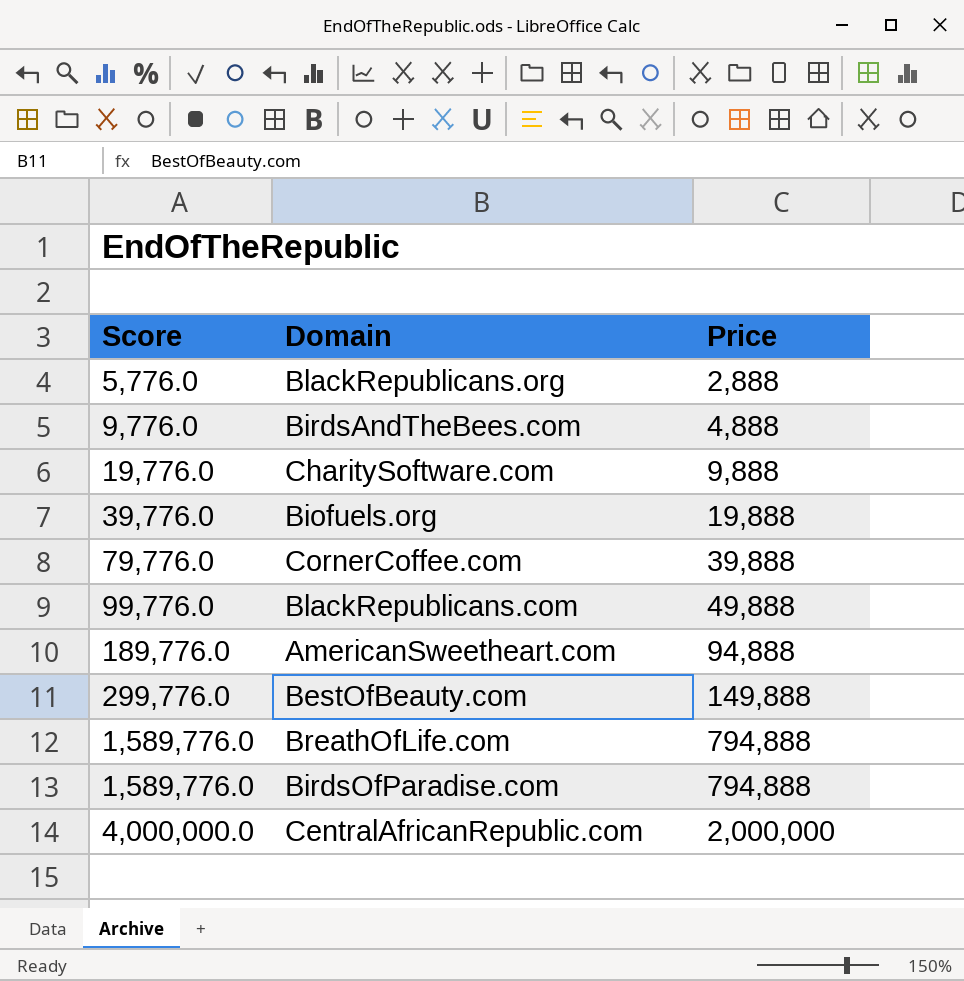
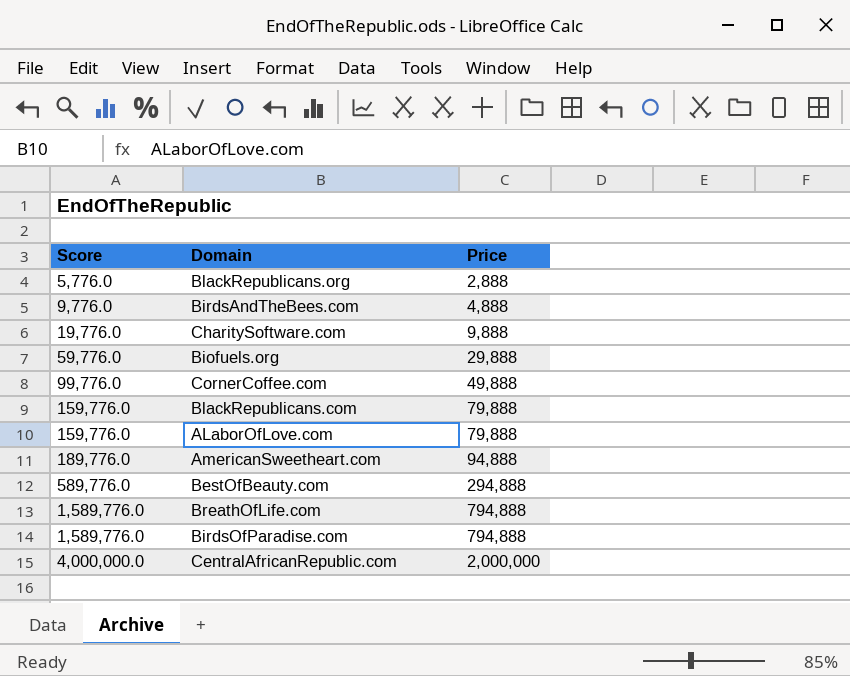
Biofuels.org | Score: 39,776.0 -> 59,776.0
Biofuels.org | Price: 19,888 -> 29,888
CornerCoffee.com | Score: 79,776.0 -> 99,776.0
CornerCoffee.com | Price: 39,888 -> 49,888
BlackRepublicans.com | Score: 99,776.0 -> 159,776.0
BlackRepublicans.com | Price: 49,888 -> 79,888
row ALaborOfLove.com: none -> 159,776.0 | 79,888
BestOfBeauty.com | Score: 299,776.0 -> 589,776.0
BestOfBeauty.com | Price: 149,888 -> 294,888

